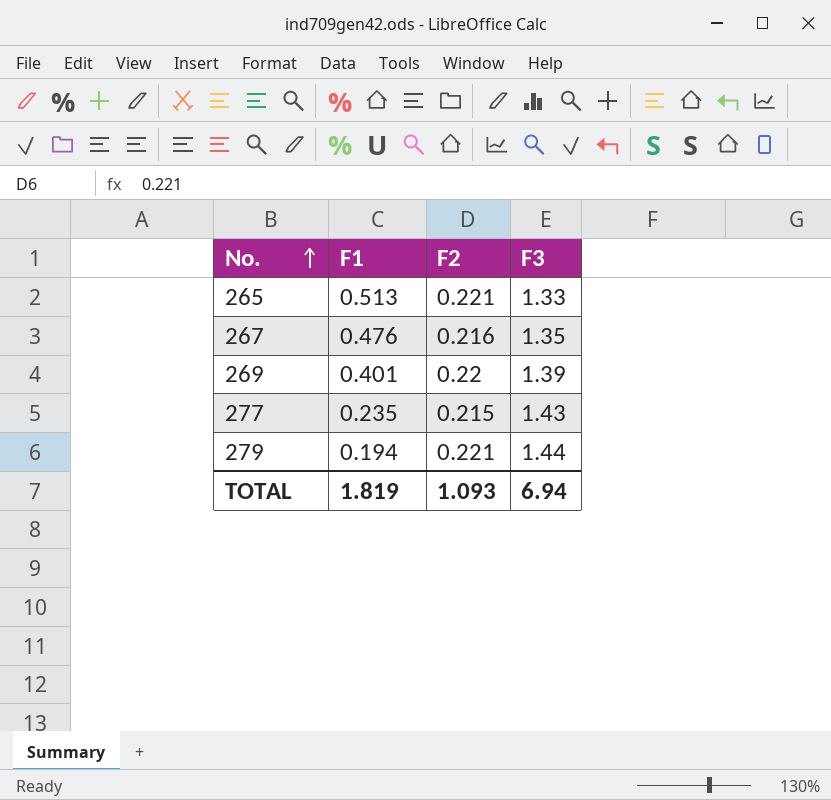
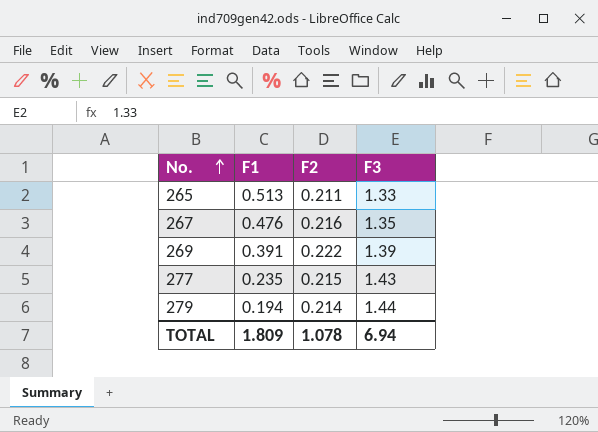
265 | F2: 0.221 -> 0.211
269 | F1: 0.401 -> 0.391
269 | F2: 0.22 -> 0.222
279 | F2: 0.221 -> 0.214
TOTAL | F1: 1.819 -> 1.809
TOTAL | F2: 1.093 -> 1.078

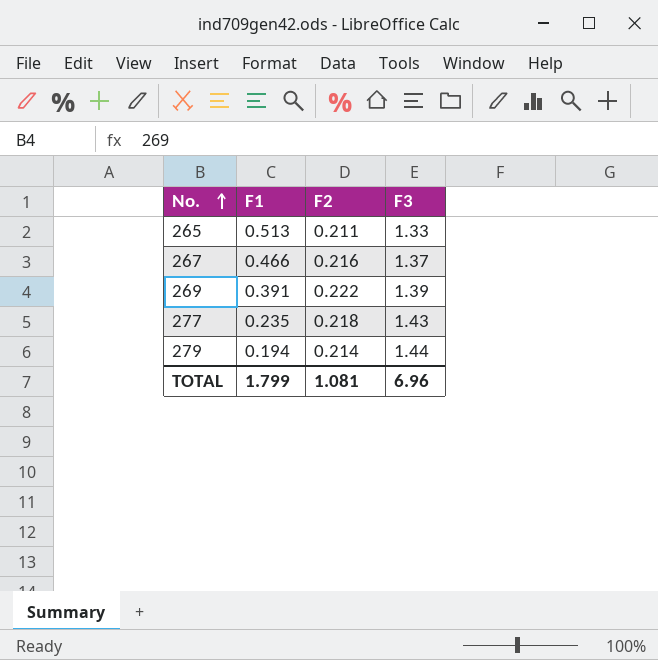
267 | F1: 0.476 -> 0.466
267 | F3: 1.35 -> 1.37
277 | F2: 0.215 -> 0.218
TOTAL | F1: 1.809 -> 1.799
TOTAL | F2: 1.078 -> 1.081
TOTAL | F3: 6.94 -> 6.96

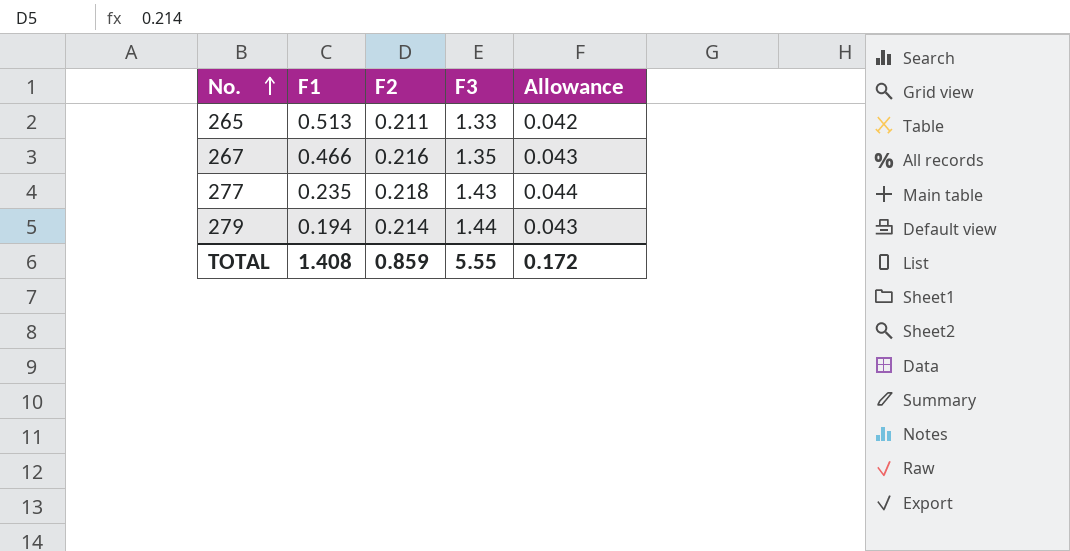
column Allowance | formula: none -> [F2] * 0.2
row 269: 0.391 | 0.222 | 1.39 -> none
267 | F3: 1.37 -> 1.35
TOTAL | F1: 1.799 -> 1.408
TOTAL | F2: 1.081 -> 0.859
TOTAL | F3: 6.96 -> 5.55

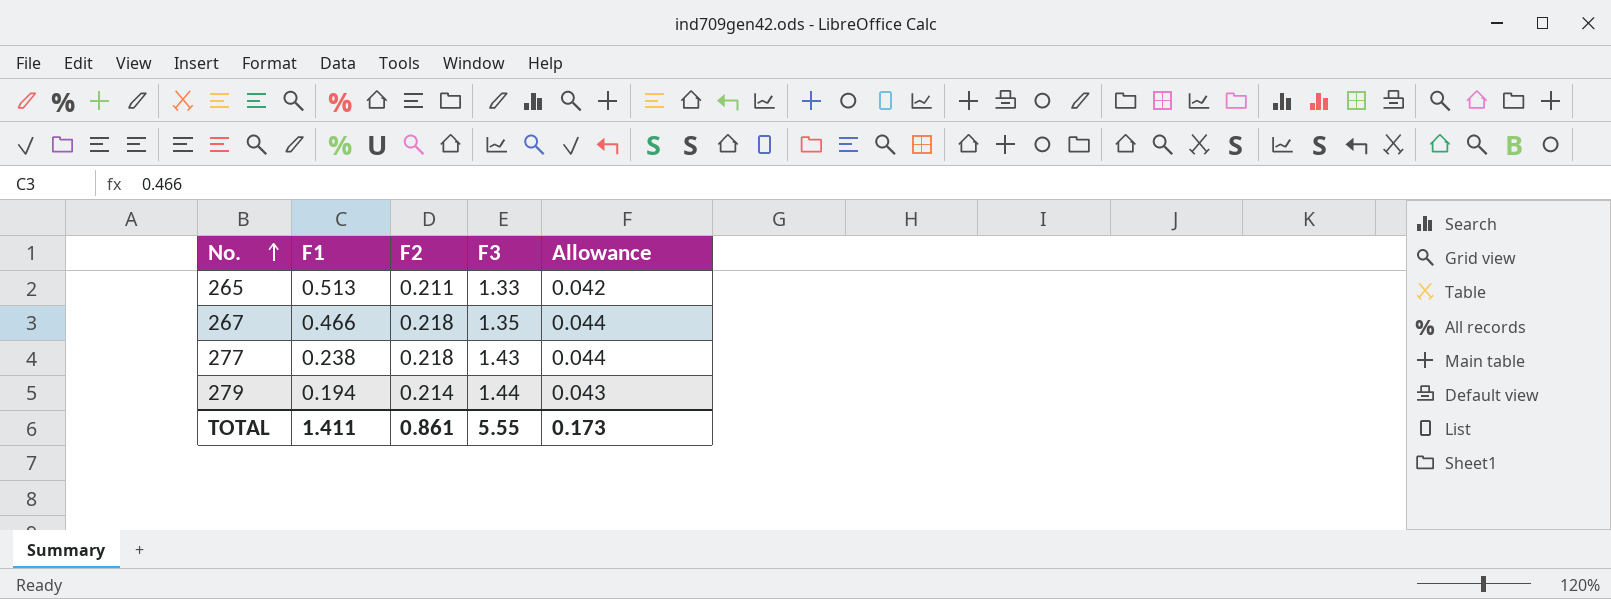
267 | F2: 0.216 -> 0.218
267 | Allowance: 0.043 -> 0.044
277 | F1: 0.235 -> 0.238
TOTAL | F1: 1.408 -> 1.411
TOTAL | F2: 0.859 -> 0.861
TOTAL | Allowance: 0.172 -> 0.173

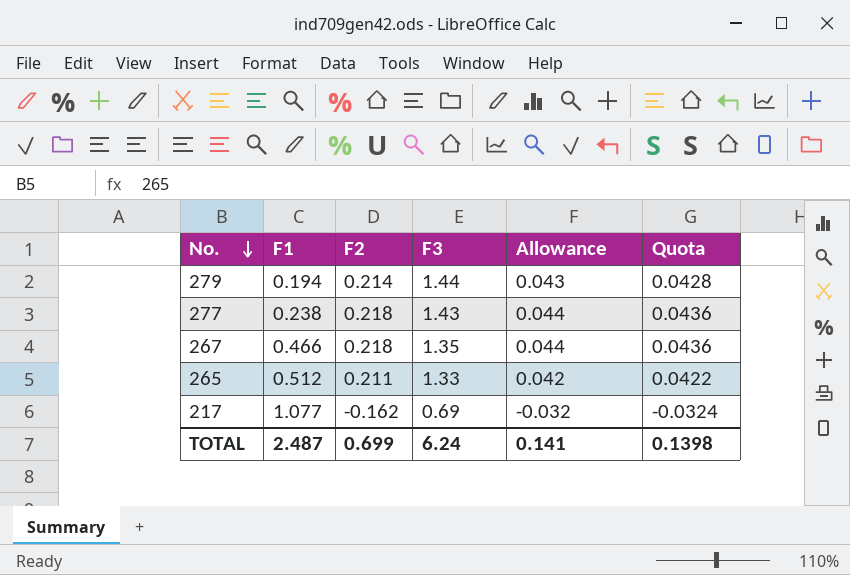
row order: No. ascending -> No. descending
column Quota | formula: none -> [F2] * 0.2
265 | F1: 0.513 -> 0.512
row 217: none -> 1.077 | -0.162 | 0.69 | -0.032 | -0.0324
TOTAL | F1: 1.411 -> 2.487
TOTAL | F2: 0.861 -> 0.699
TOTAL | F3: 5.55 -> 6.24
TOTAL | Allowance: 0.173 -> 0.141

